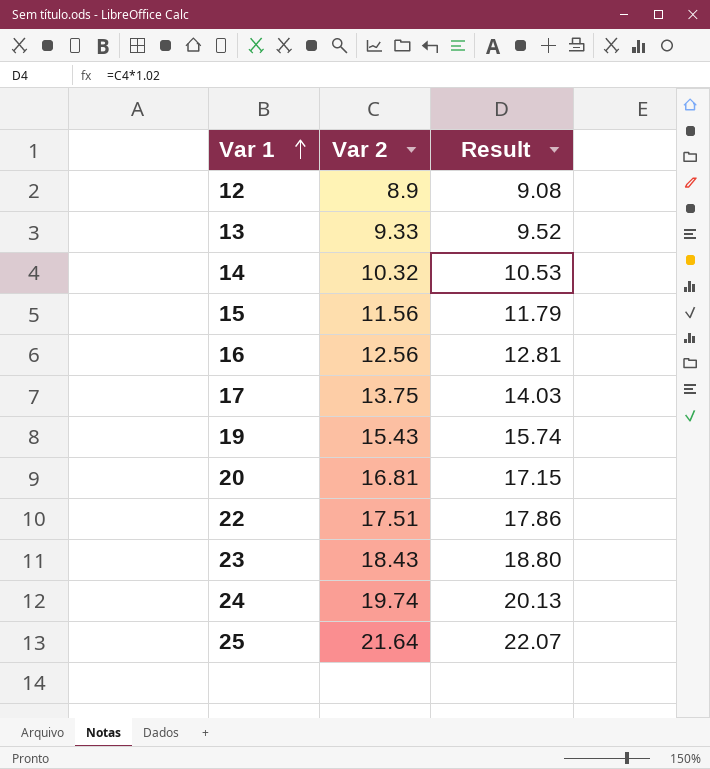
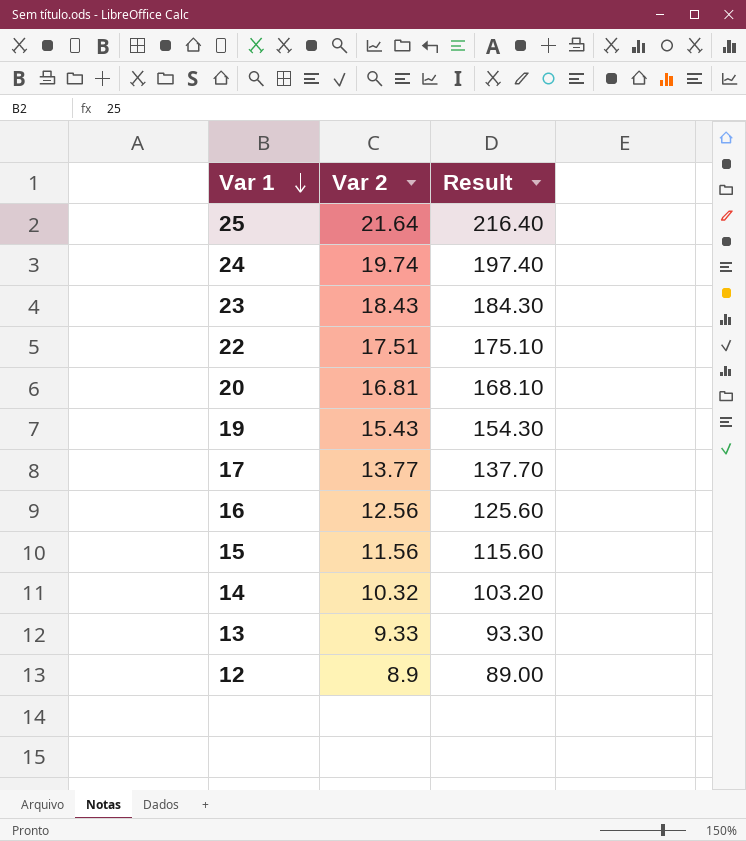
row order: Var 1 ascending -> Var 1 descending
column Result | formula: [Var 2] * 1.02 -> [Var 2] * 10
17 | Var 2: 13.75 -> 13.77

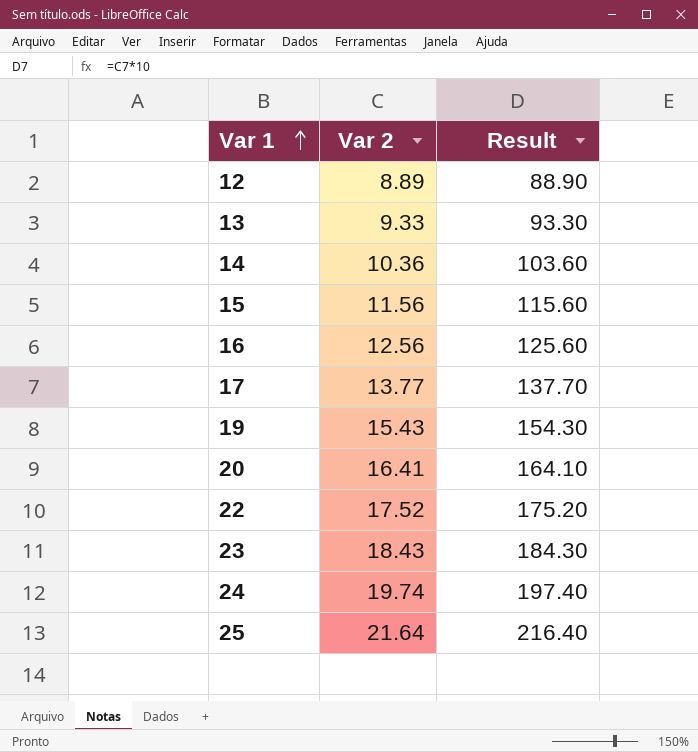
row order: Var 1 descending -> Var 1 ascending
12 | Var 2: 8.9 -> 8.89
12 | Result: 89.00 -> 88.90
14 | Var 2: 10.32 -> 10.36
14 | Result: 103.20 -> 103.60
20 | Var 2: 16.81 -> 16.41
20 | Result: 168.10 -> 164.10
22 | Var 2: 17.51 -> 17.52
22 | Result: 175.10 -> 175.20

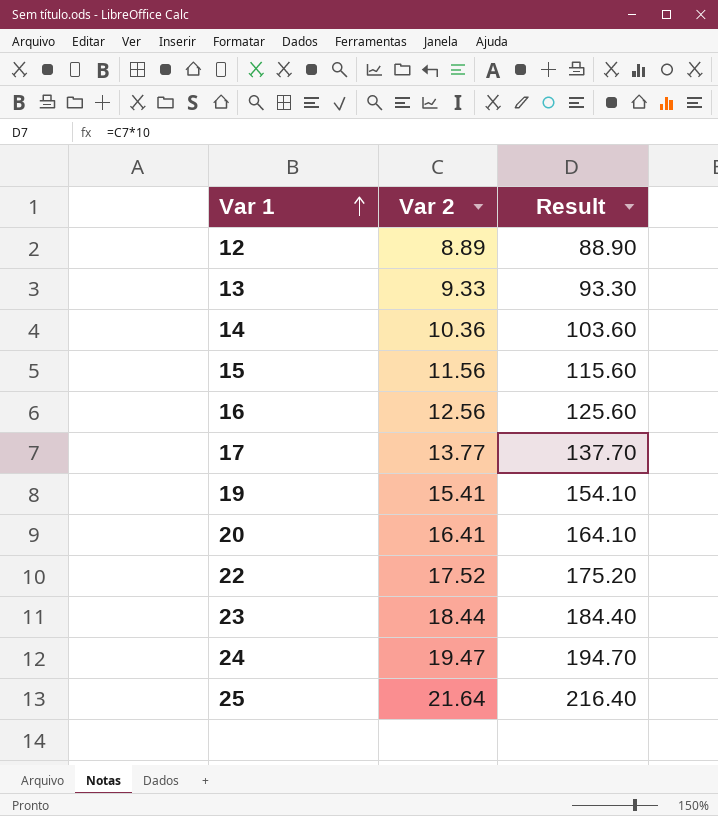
19 | Var 2: 15.43 -> 15.41
19 | Result: 154.30 -> 154.10
23 | Var 2: 18.43 -> 18.44
23 | Result: 184.30 -> 184.40
24 | Var 2: 19.74 -> 19.47
24 | Result: 197.40 -> 194.70

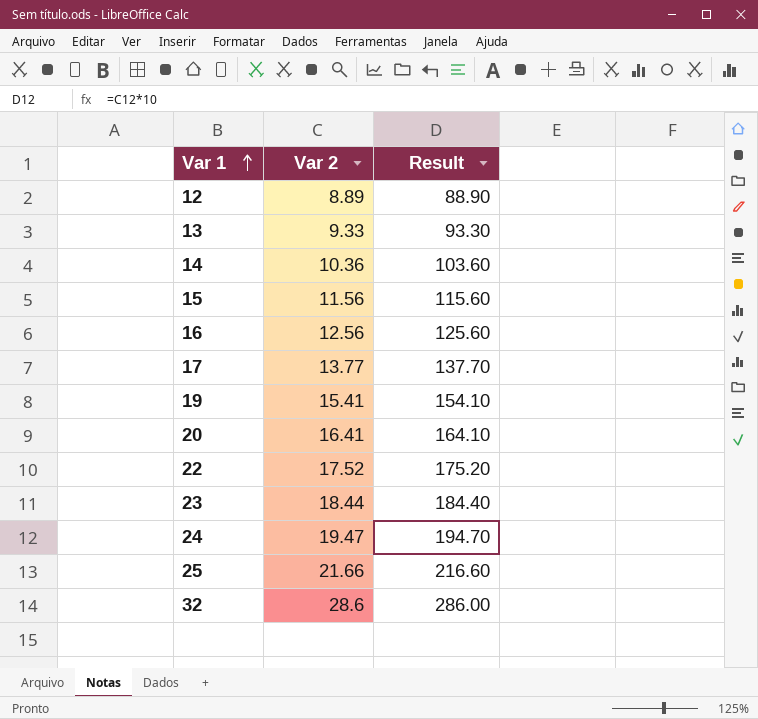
25 | Var 2: 21.64 -> 21.66
25 | Result: 216.40 -> 216.60
row 32: none -> 28.6 | 286.00

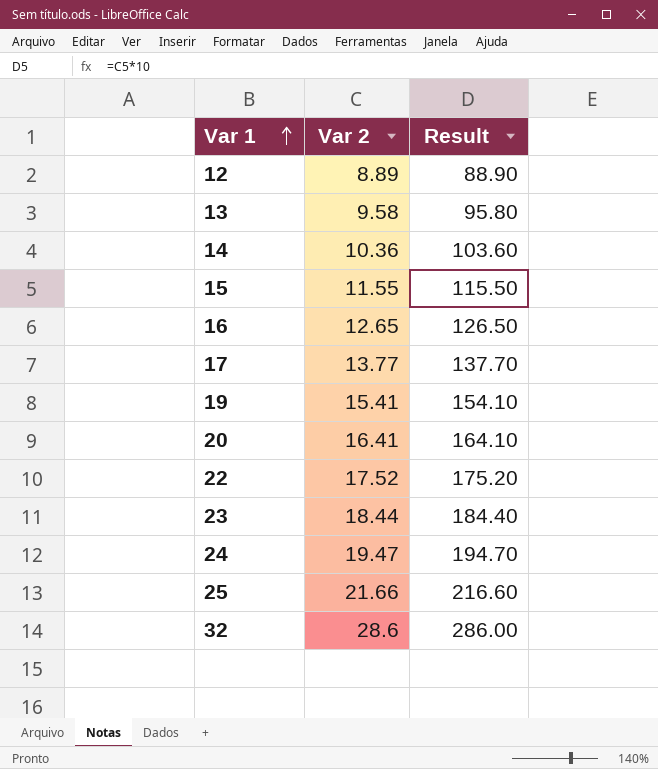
13 | Var 2: 9.33 -> 9.58
13 | Result: 93.30 -> 95.80
15 | Var 2: 11.56 -> 11.55
15 | Result: 115.60 -> 115.50
16 | Var 2: 12.56 -> 12.65
16 | Result: 125.60 -> 126.50

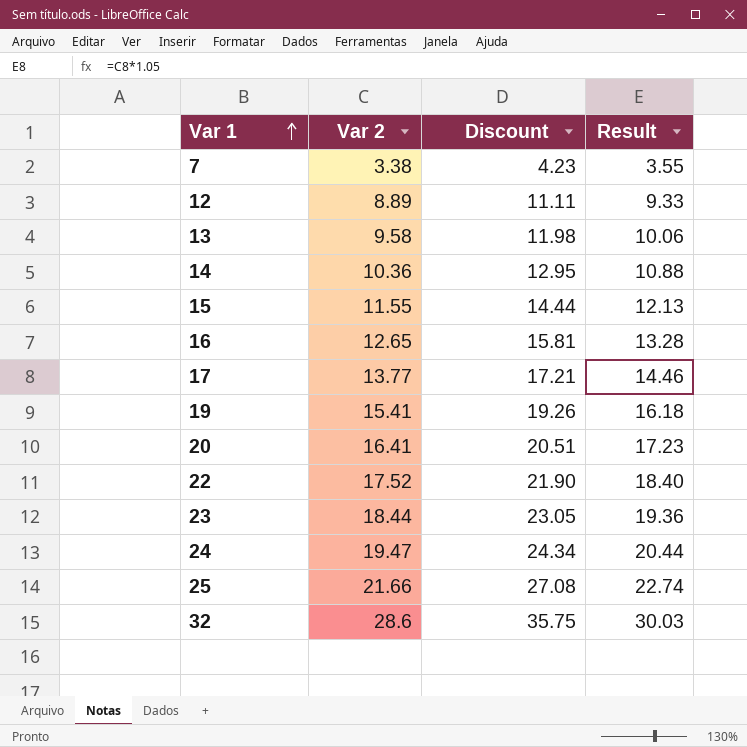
column Discount | formula: none -> [Var 2] * 1.25
column Result | formula: [Var 2] * 10 -> [Var 2] * 1.05
row 7: none -> 3.38 | 4.23 | 3.55

